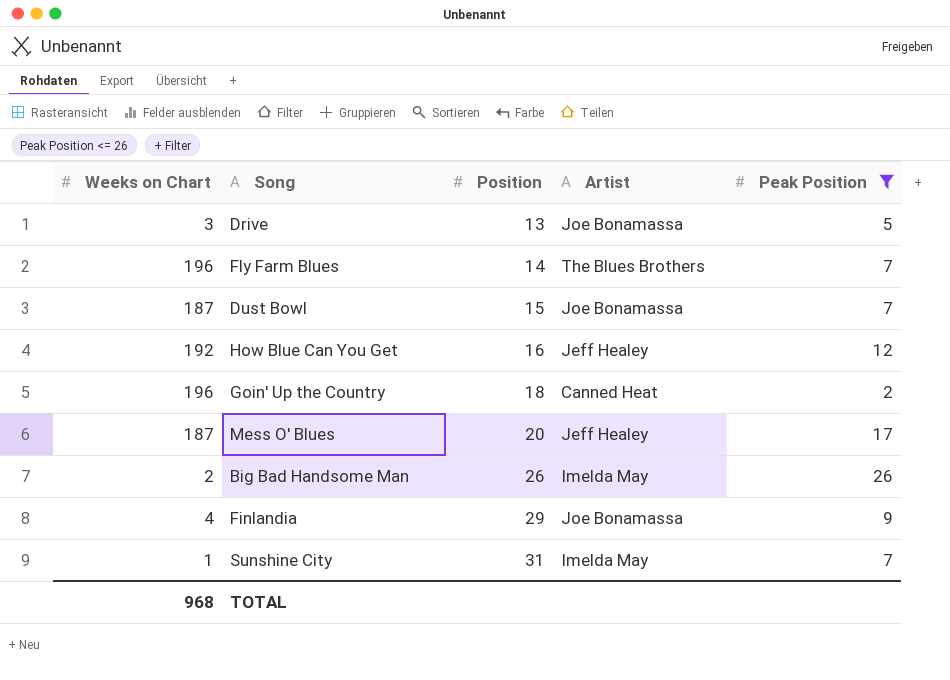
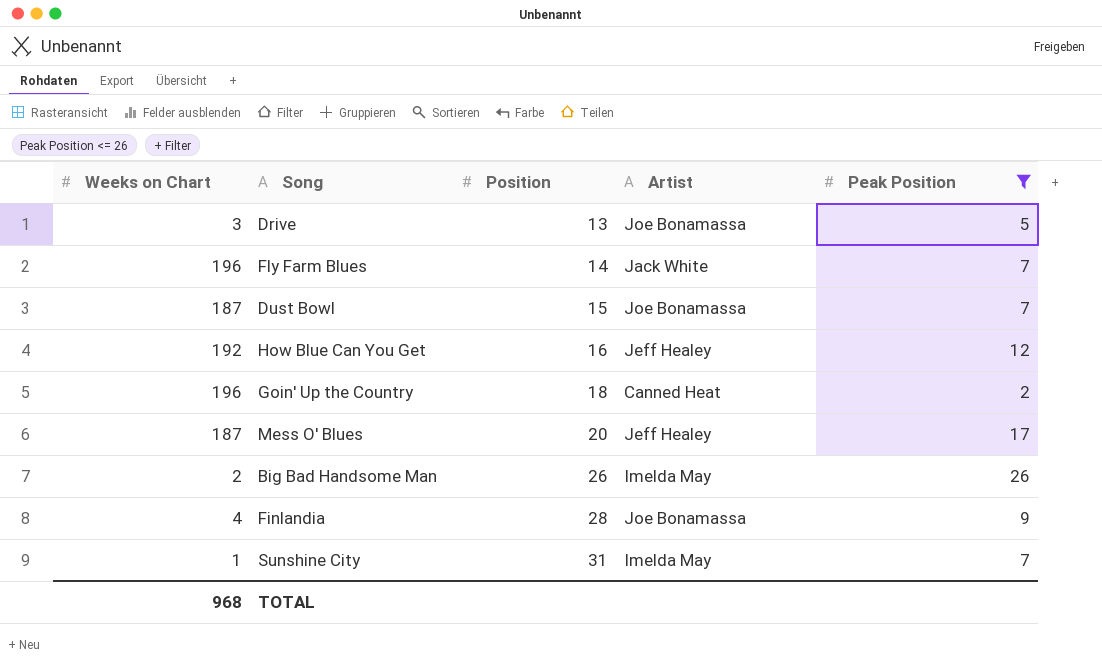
Fly Farm Blues | Artist: The Blues Brothers -> Jack White
Finlandia | Position: 29 -> 28

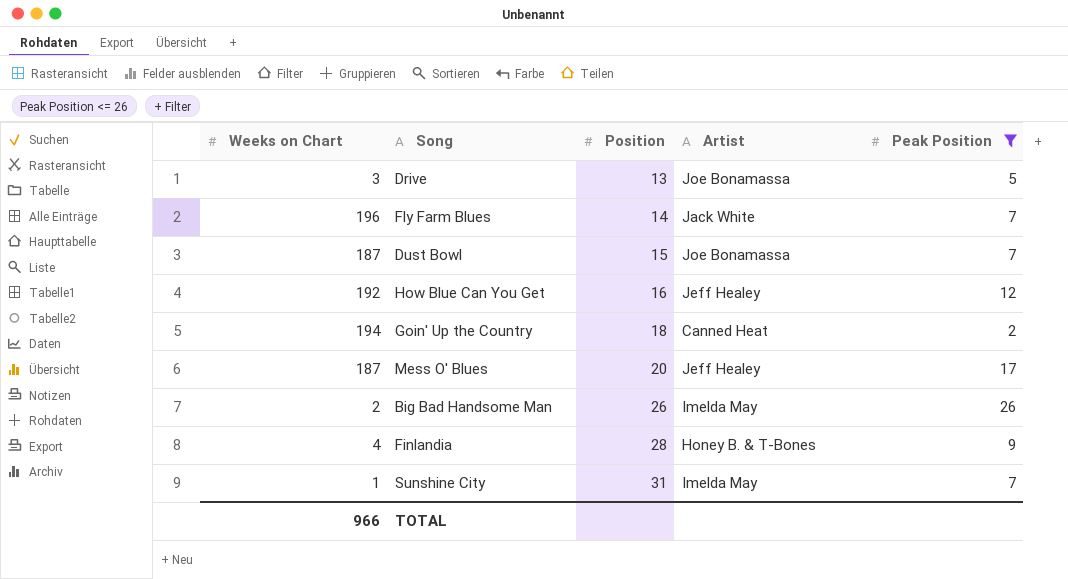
Goin' Up the Country | Weeks on Chart: 196 -> 194
Finlandia | Artist: Joe Bonamassa -> Honey B. & T-Bones
TOTAL | Weeks on Chart: 968 -> 966

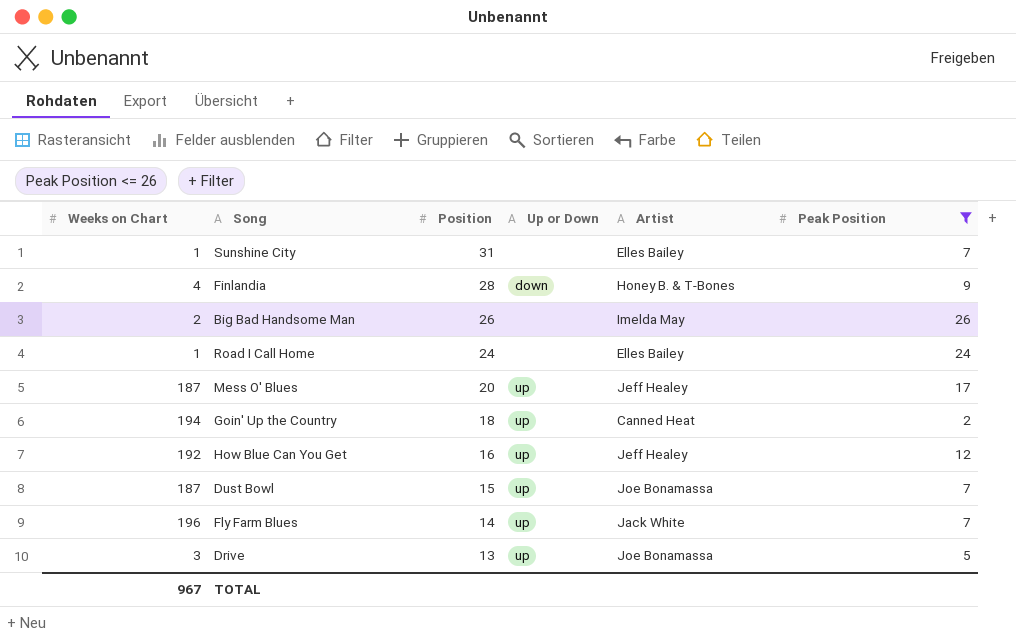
row order: Position ascending -> Position descending
column Up or Down | position: none -> 4
Sunshine City | Artist: Imelda May -> Elles Bailey
row Road I Call Home: none -> 1 | 24 | none | Elles Bailey | 24
TOTAL | Weeks on Chart: 966 -> 967

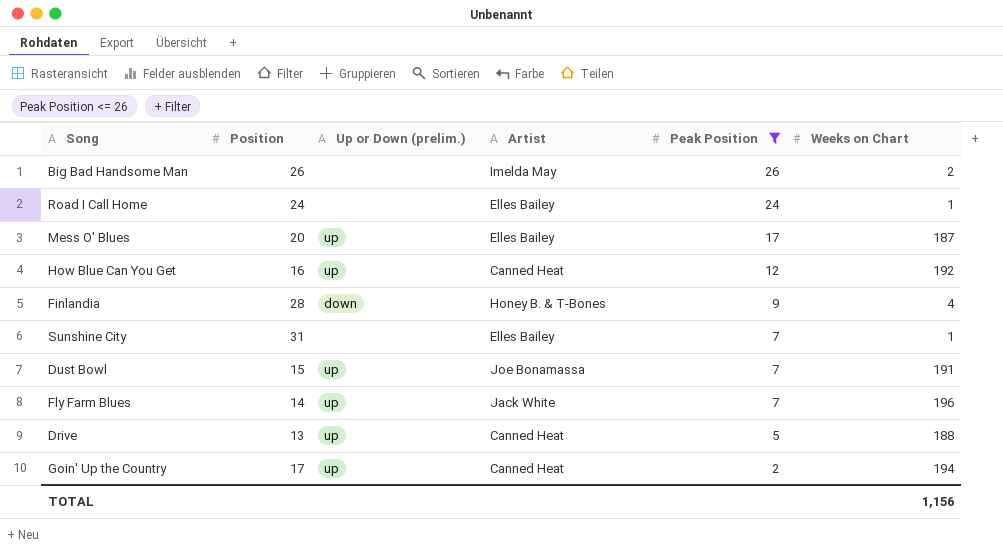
row order: Position descending -> Peak Position descending
column name: Up or Down -> Up or Down (prelim.)
column Weeks on Chart | position: 1 -> 6
Mess O' Blues | Artist: Jeff Healey -> Elles Bailey
How Blue Can You Get | Artist: Jeff Healey -> Canned Heat
Dust Bowl | Weeks on Chart: 187 -> 191
Drive | Artist: Joe Bonamassa -> Canned Heat
Drive | Weeks on Chart: 3 -> 188
Goin' Up the Country | Position: 18 -> 17
TOTAL | Weeks on Chart: 967 -> 1,156

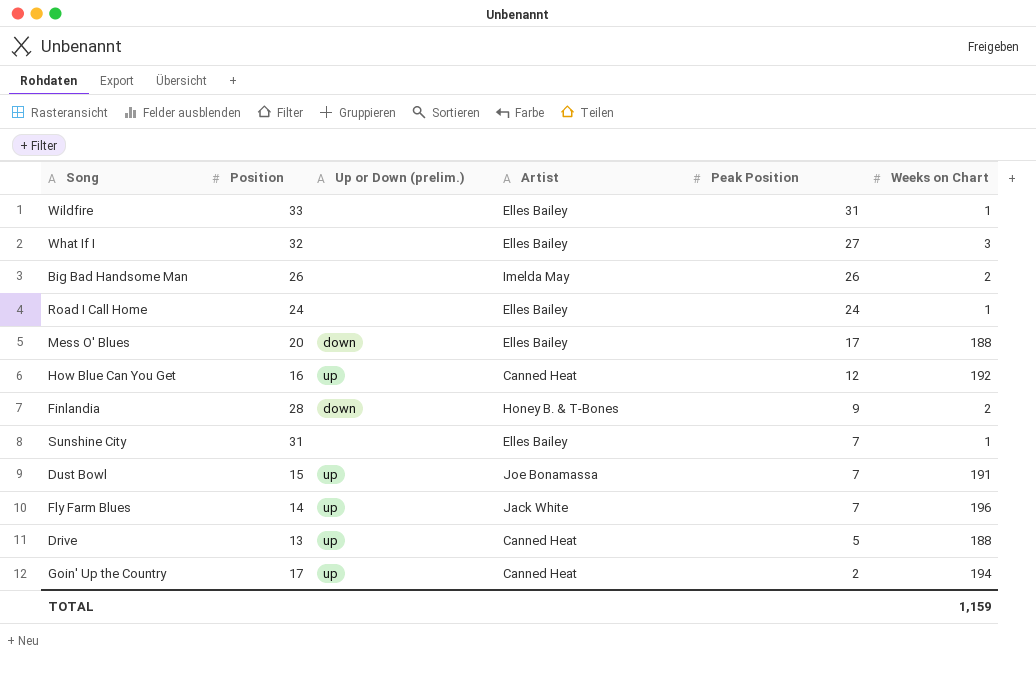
filter: Peak Position <= 26 -> none
Mess O' Blues | Up or Down (prelim.): up -> down
Mess O' Blues | Weeks on Chart: 187 -> 188
Finlandia | Weeks on Chart: 4 -> 2
TOTAL | Weeks on Chart: 1,156 -> 1,159

